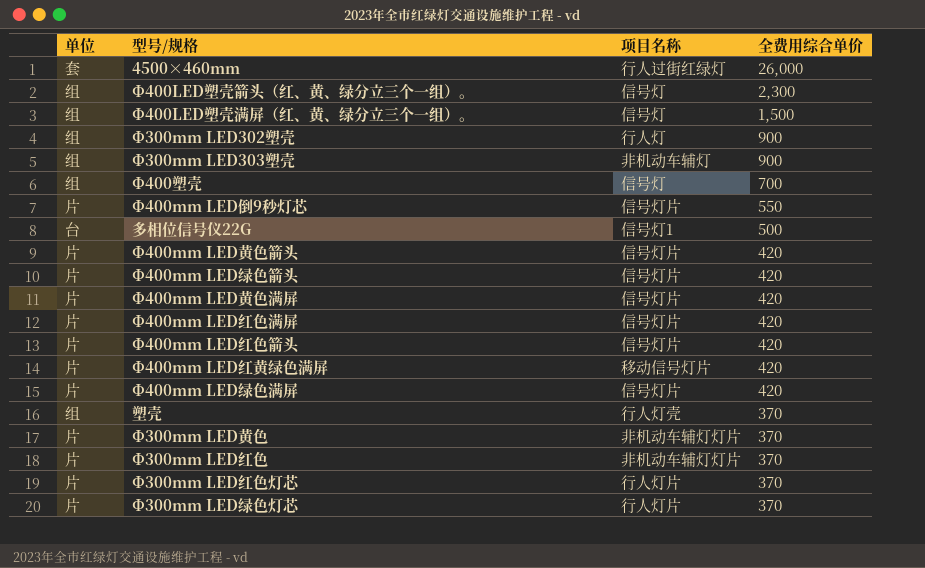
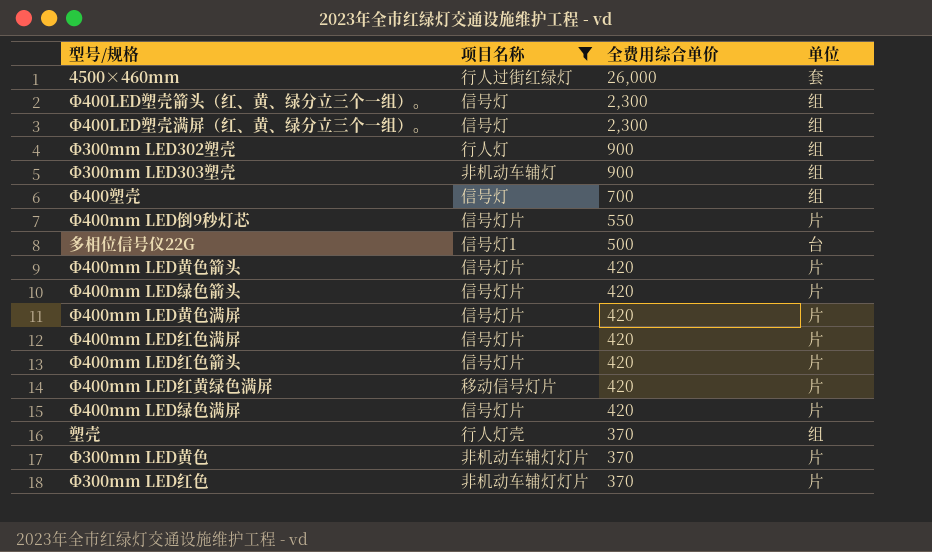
filter: none -> 项目名称 != 行人灯片
column 单位 | position: 1 -> 4
Φ400LED塑壳满屏（红、黄、绿分立三个一组）。 | 全费用综合单价: 1,500 -> 2,300

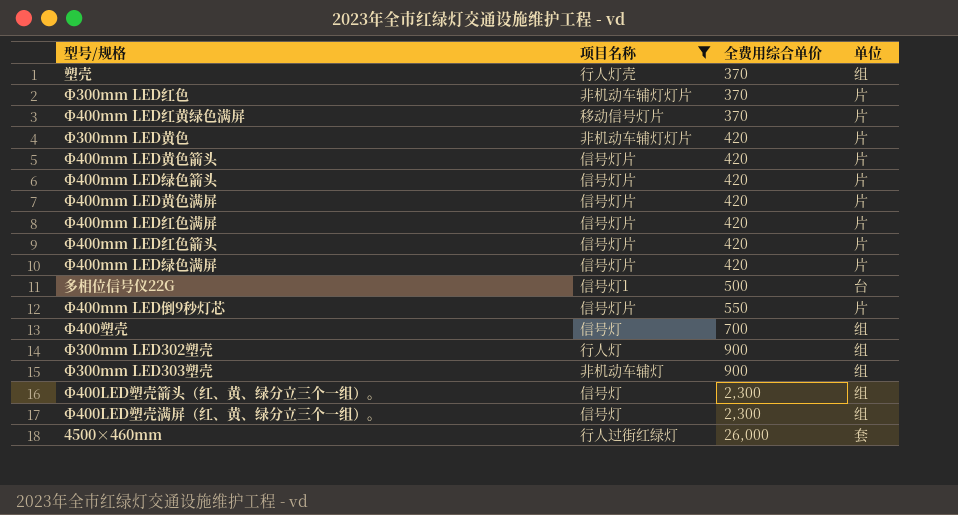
row order: 全费用综合单价 descending -> 全费用综合单价 ascending
Φ400mm LED红黄绿色满屏 | 全费用综合单价: 420 -> 370
Φ300mm LED黄色 | 全费用综合单价: 370 -> 420

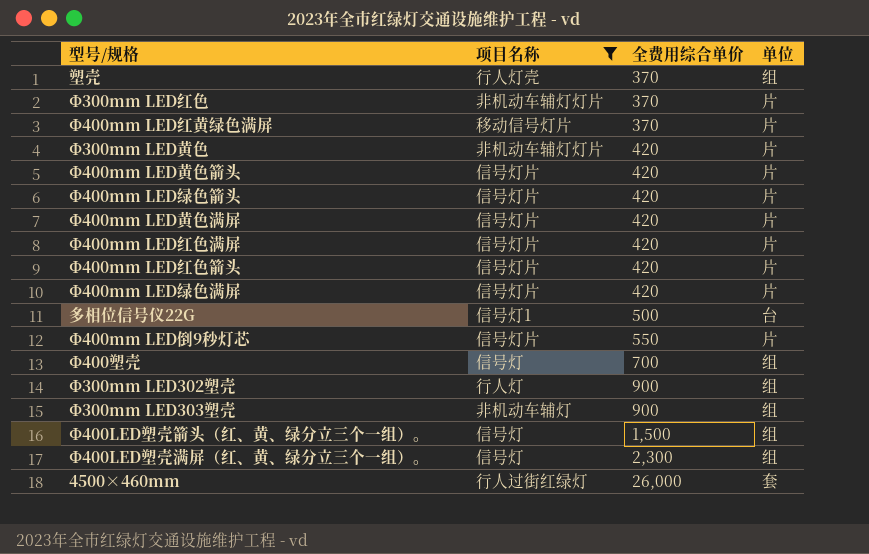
Φ400LED塑壳箭头（红、黄、绿分立三个一组）。 | 全费用综合单价: 2,300 -> 1,500

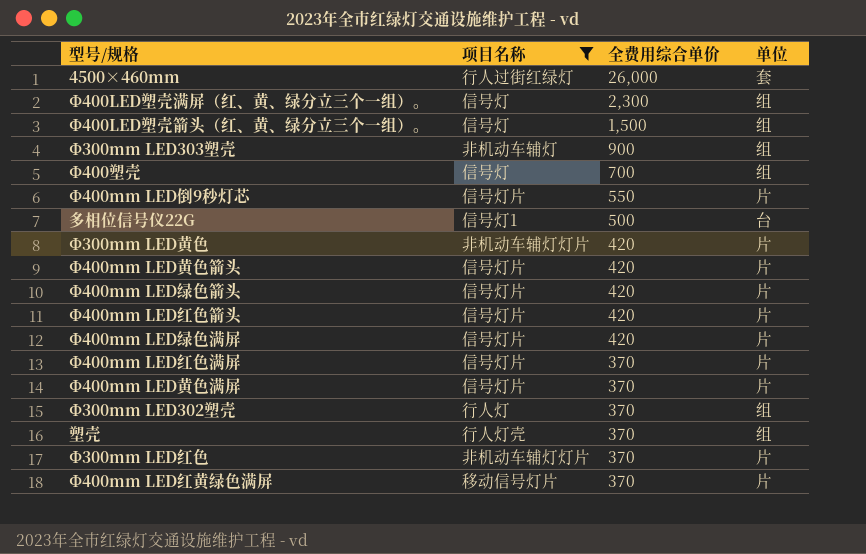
row order: 全费用综合单价 ascending -> 全费用综合单价 descending
Φ400mm LED红色满屏 | 全费用综合单价: 420 -> 370
Φ400mm LED黄色满屏 | 全费用综合单价: 420 -> 370
Φ300mm LED302塑壳 | 全费用综合单价: 900 -> 370

